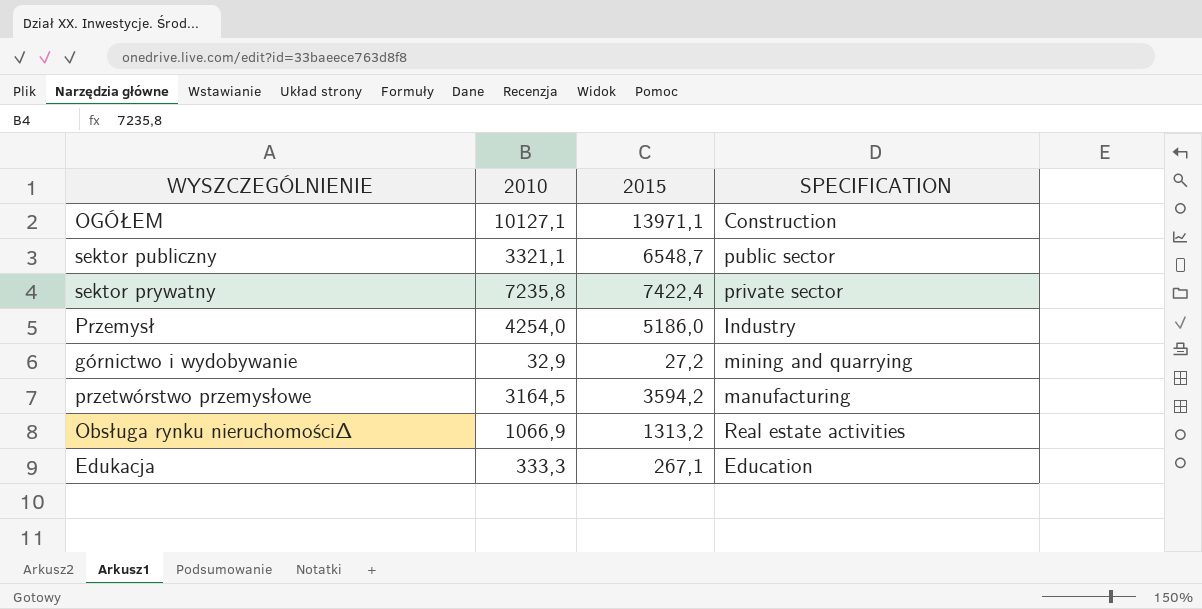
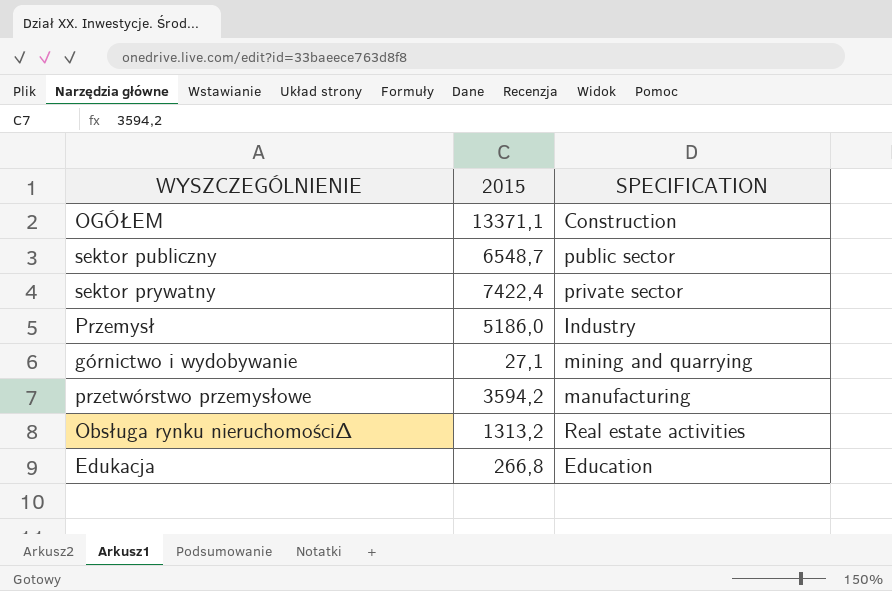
column 2010 | position: 2 -> none
OGÓŁEM | 2015: 13971,1 -> 13371,1
górnictwo i wydobywanie | 2015: 27,2 -> 27,1
Edukacja | 2015: 267,1 -> 266,8

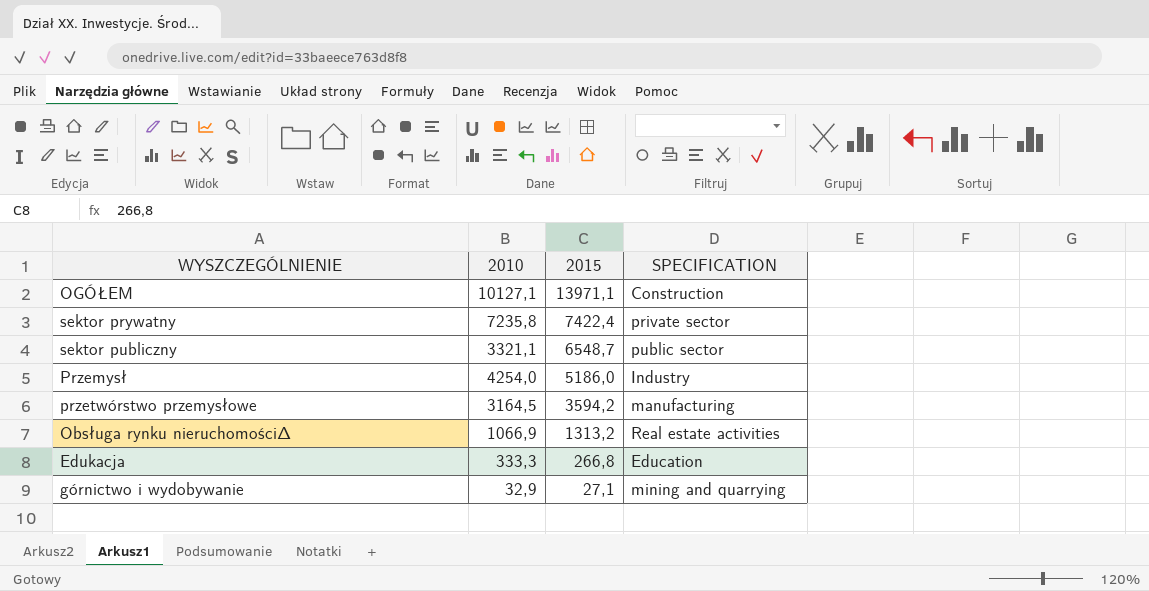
row order: none -> 2015 descending
column 2010 | position: none -> 2
OGÓŁEM | 2015: 13371,1 -> 13971,1

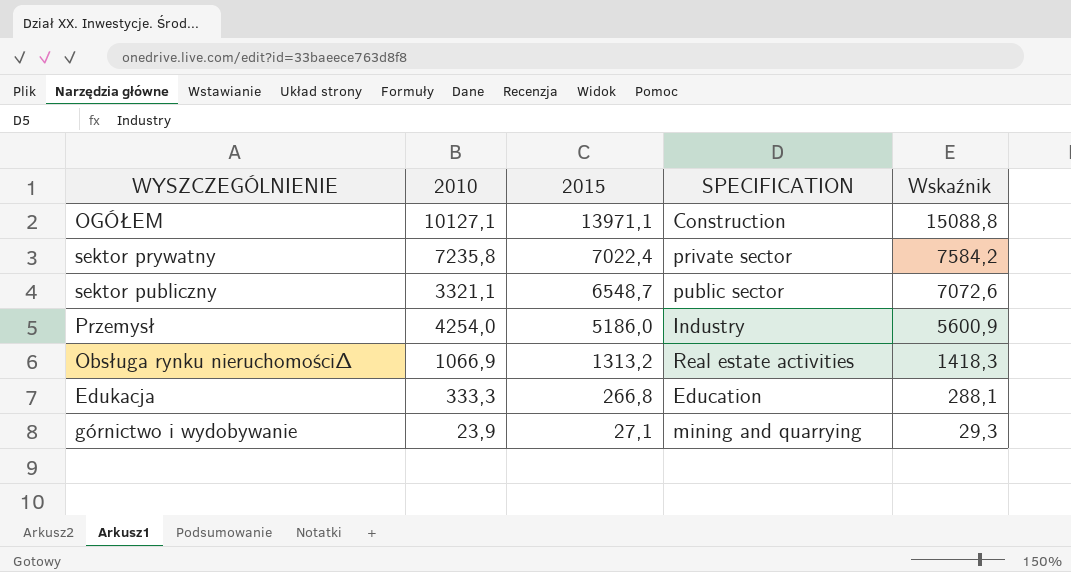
column Wskaźnik | formula: none -> [2015] * 1,08
row przetwórstwo przemysłowe: 3164,5 | 3594,2 | manufacturing -> none
sektor prywatny | 2015: 7422,4 -> 7022,4
górnictwo i wydobywanie | 2010: 32,9 -> 23,9

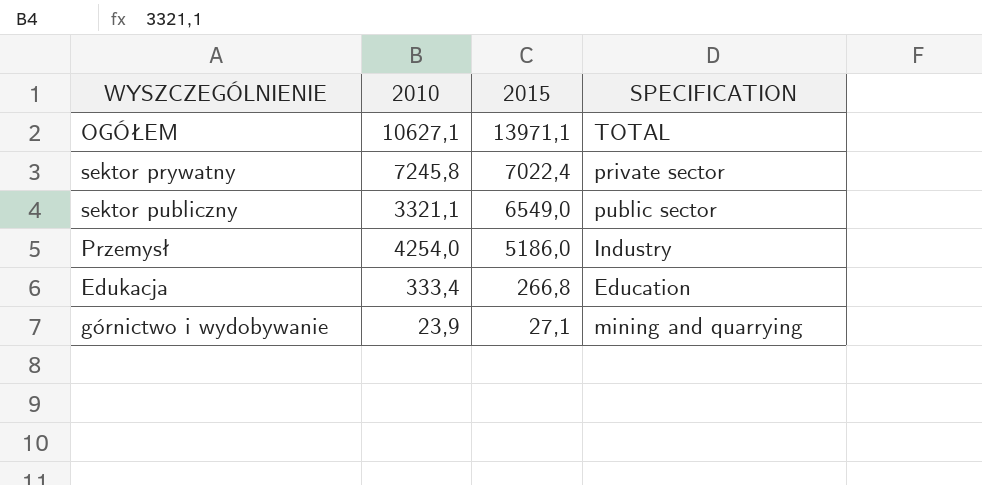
column Wskaźnik | formula: [2015] * 1,08 -> none
row Obsługa rynku nieruchomościΔ: 1066,9 | 1313,2 | Real estate activities | 1418,3 -> none
OGÓŁEM | 2010: 10127,1 -> 10627,1
OGÓŁEM | SPECIFICATION: Construction -> TOTAL
sektor prywatny | 2010: 7235,8 -> 7245,8
sektor publiczny | 2015: 6548,7 -> 6549,0
Edukacja | 2010: 333,3 -> 333,4

